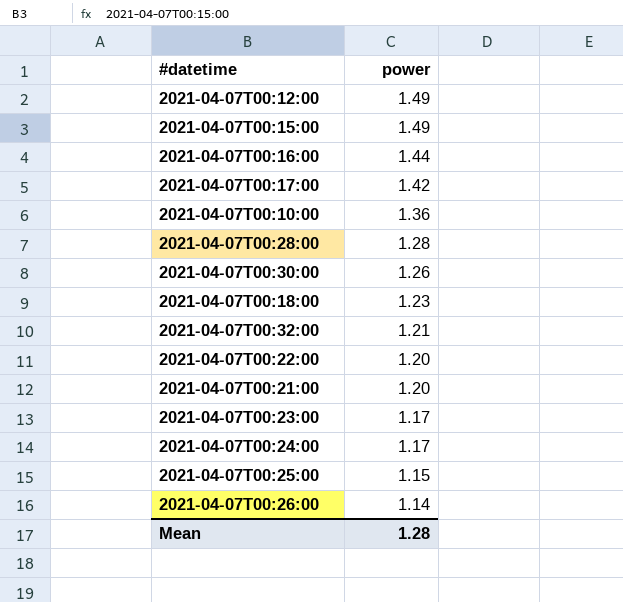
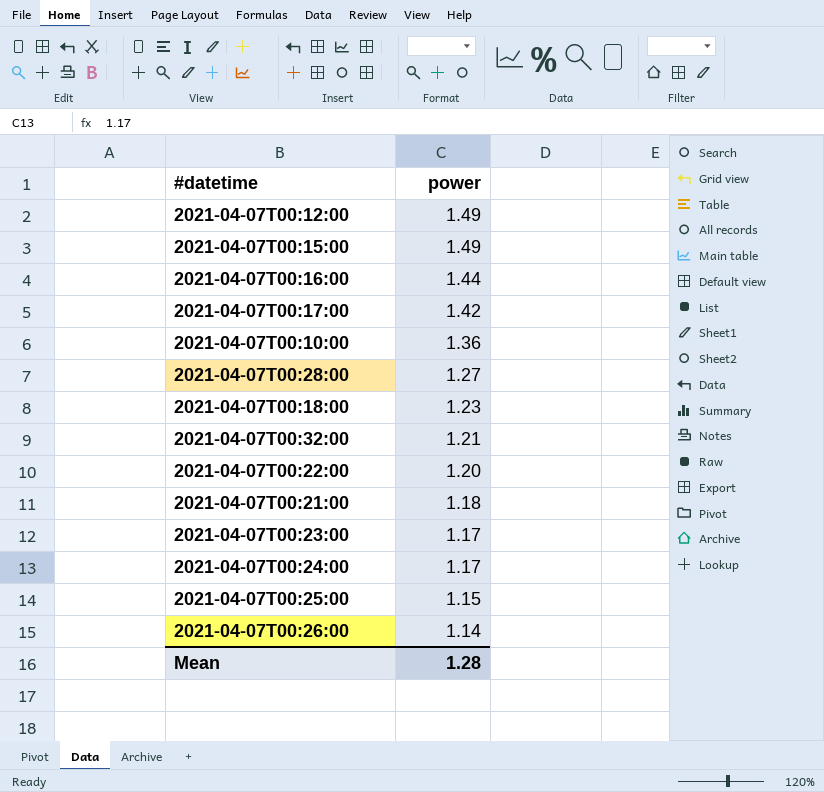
row 2021-04-07T00:30:00: 1.26 -> none
2021-04-07T00:28:00 | power: 1.28 -> 1.27
2021-04-07T00:21:00 | power: 1.20 -> 1.18

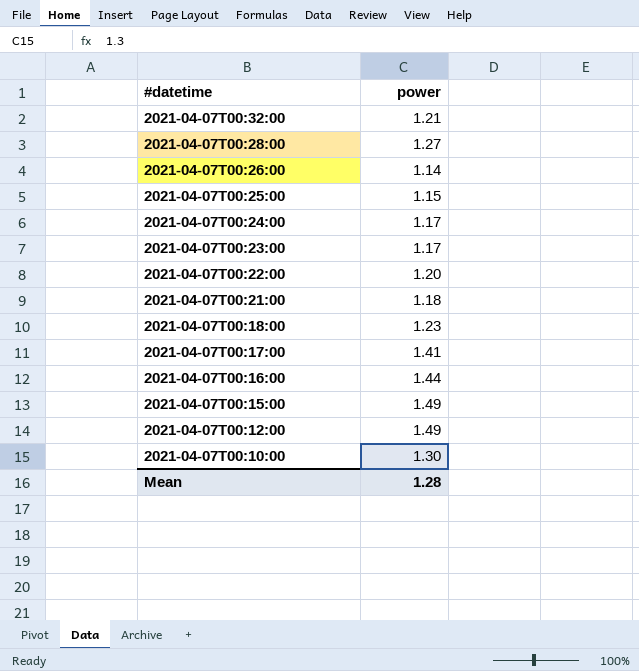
row order: power descending -> #datetime descending
2021-04-07T00:17:00 | power: 1.42 -> 1.41
2021-04-07T00:10:00 | power: 1.36 -> 1.30

